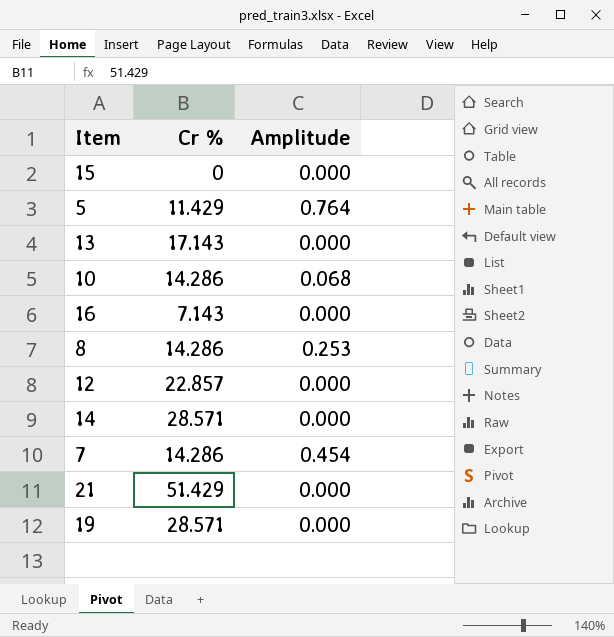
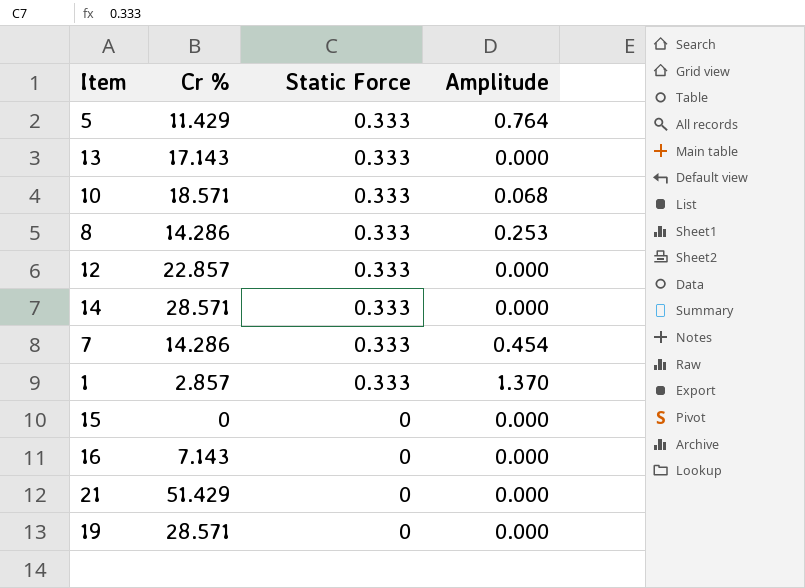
row order: none -> Static Force descending
column Static Force | position: none -> 3
10 | Cr %: 14.286 -> 18.571
row 1: none -> 2.857 | 0.333 | 1.370

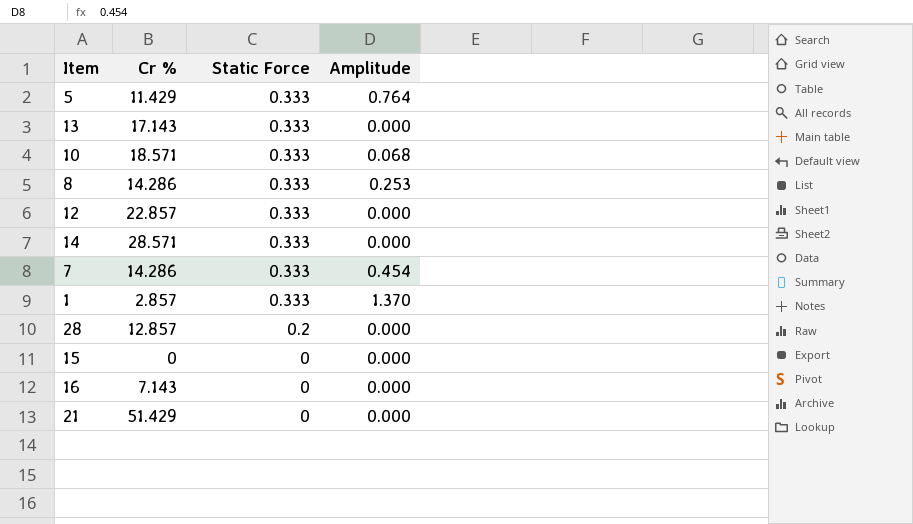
row 19: 28.571 | 0 | 0.000 -> none
row 28: none -> 12.857 | 0.2 | 0.000

